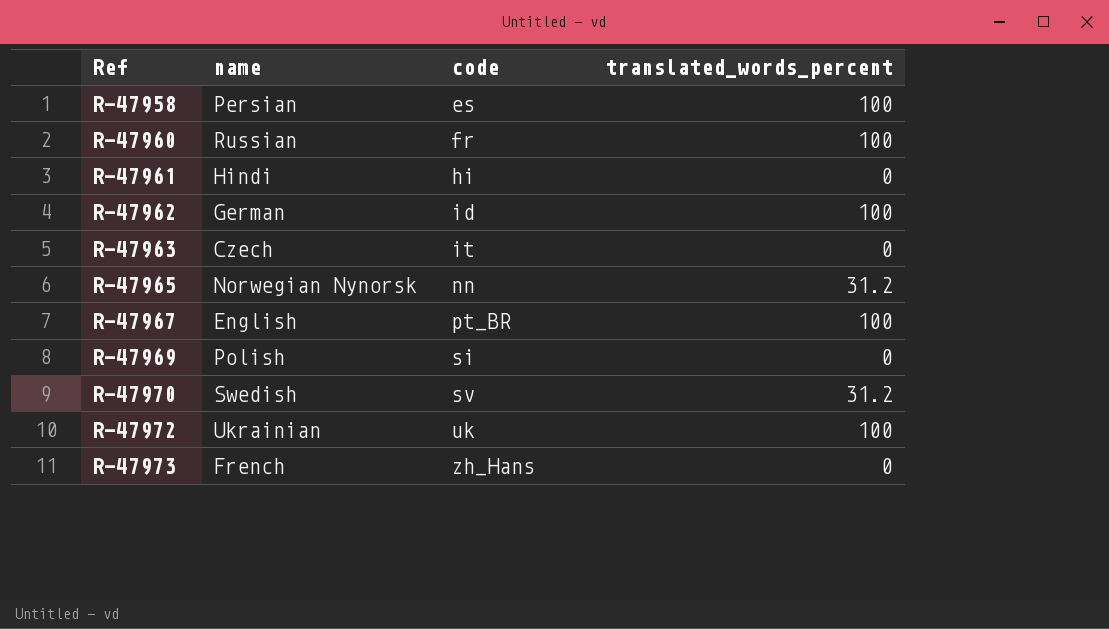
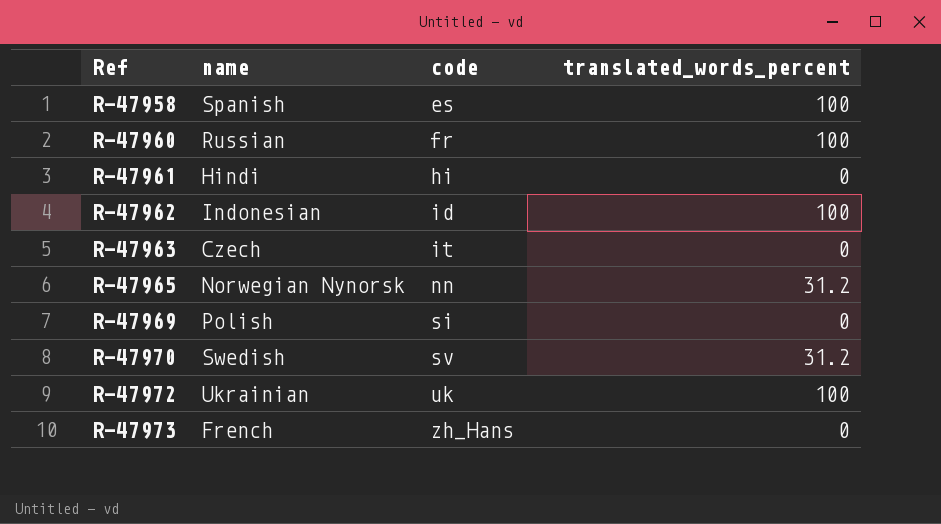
row R-47967: English | pt_BR | 100 -> none
R-47958 | name: Persian -> Spanish
R-47962 | name: German -> Indonesian

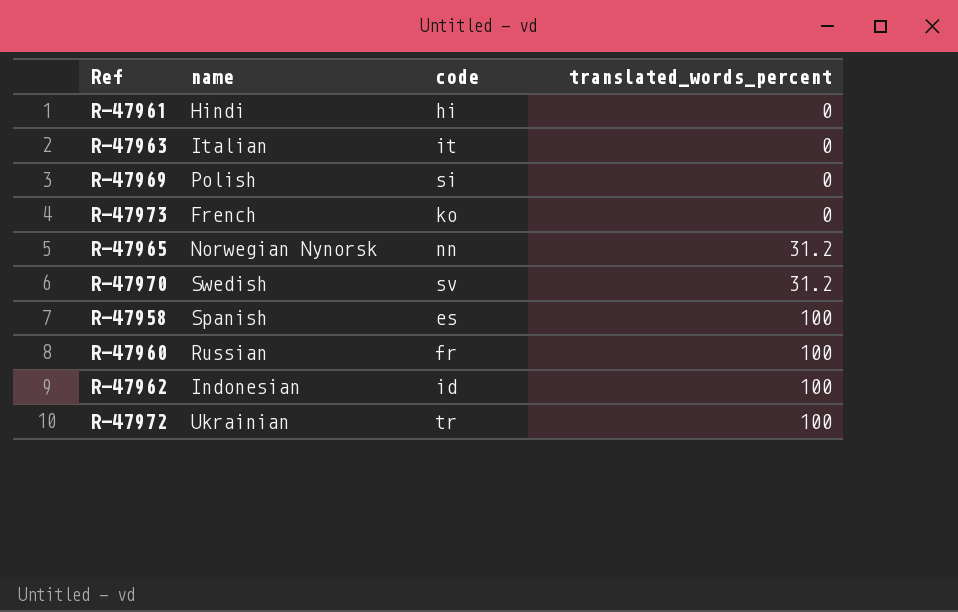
row order: Ref ascending -> translated_words_percent ascending
R-47963 | name: Czech -> Italian
R-47973 | code: zh_Hans -> ko
R-47972 | code: uk -> tr

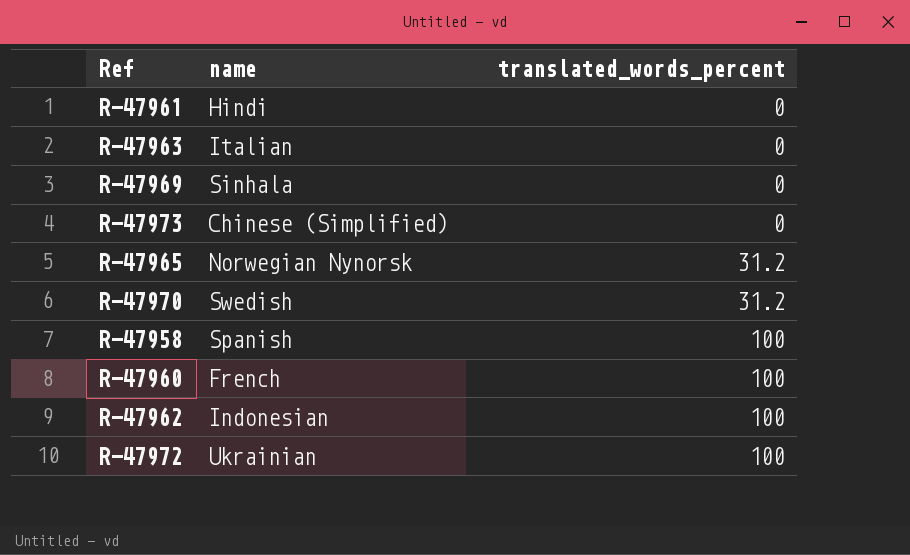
column code | position: 3 -> none
R-47969 | name: Polish -> Sinhala
R-47973 | name: French -> Chinese (Simplified)
R-47960 | name: Russian -> French

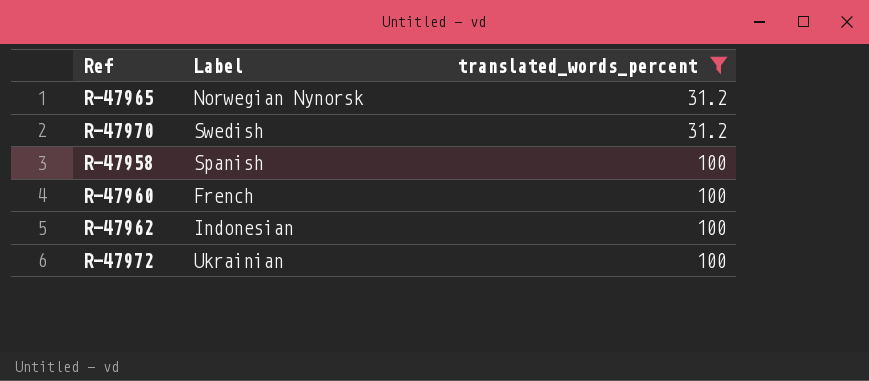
filter: none -> translated_words_percent != 0
column name: name -> Label

